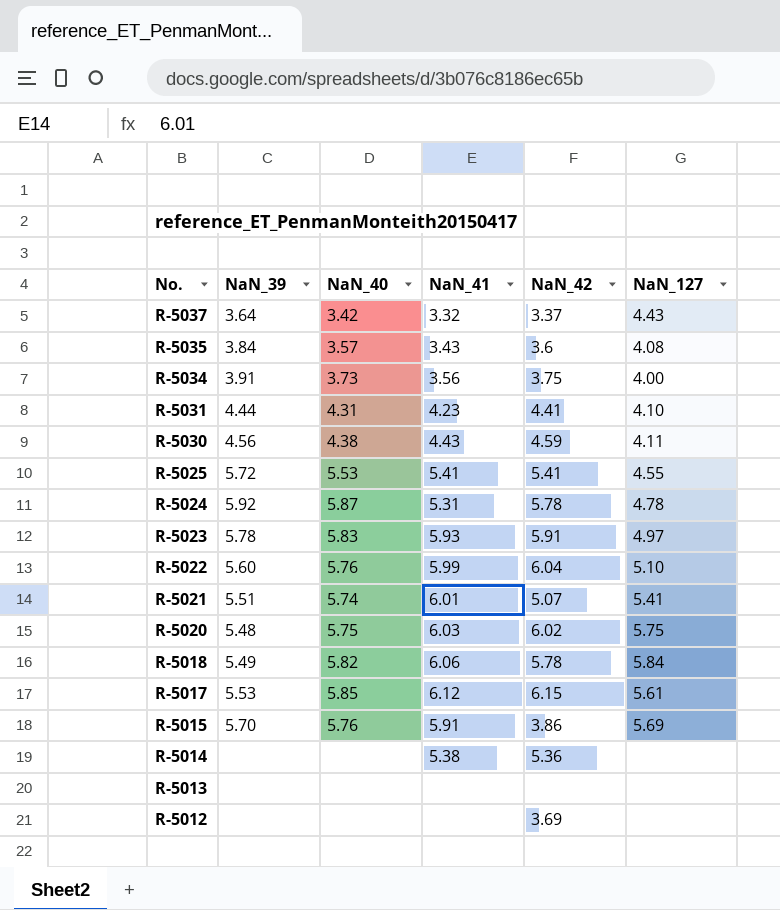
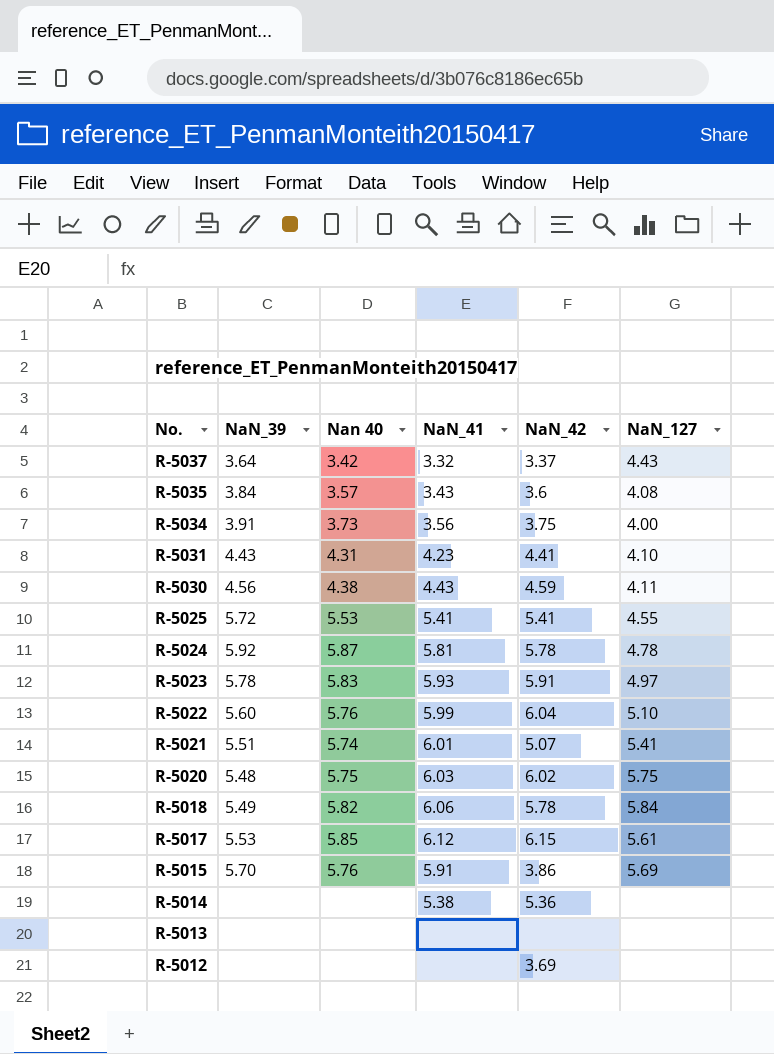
column name: NaN_40 -> Nan 40
R-5031 | NaN_39: 4.44 -> 4.43
R-5024 | NaN_41: 5.31 -> 5.81

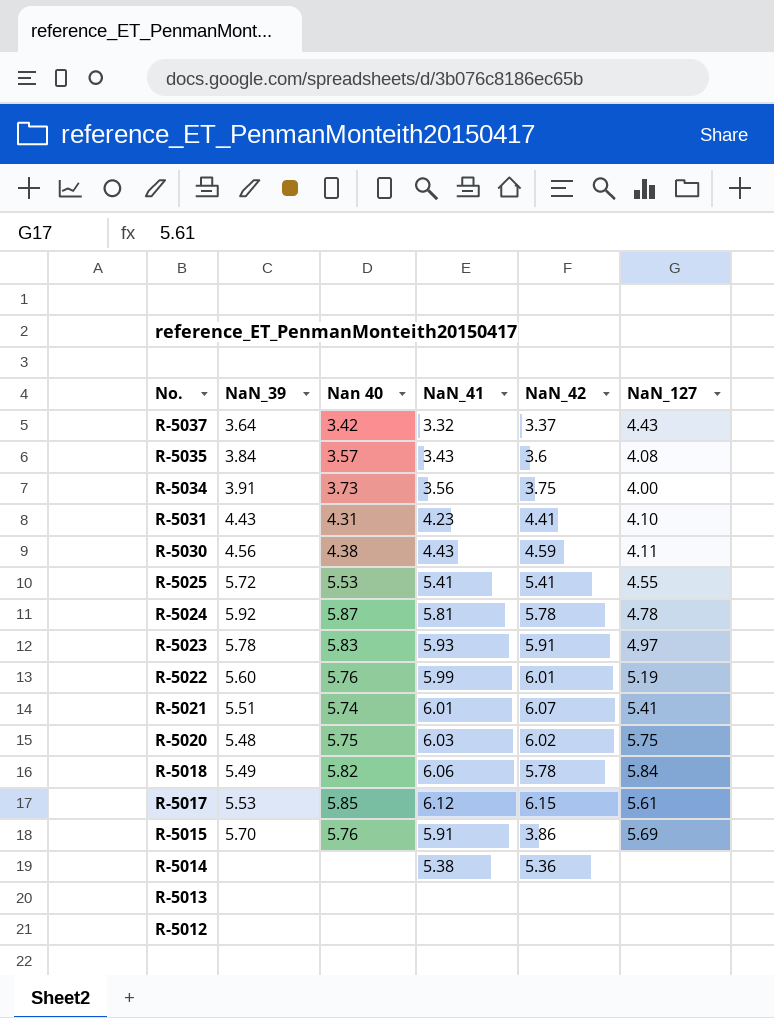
R-5022 | NaN_42: 6.04 -> 6.01
R-5022 | NaN_127: 5.10 -> 5.19
R-5021 | NaN_42: 5.07 -> 6.07
R-5012 | NaN_42: 3.69 -> none

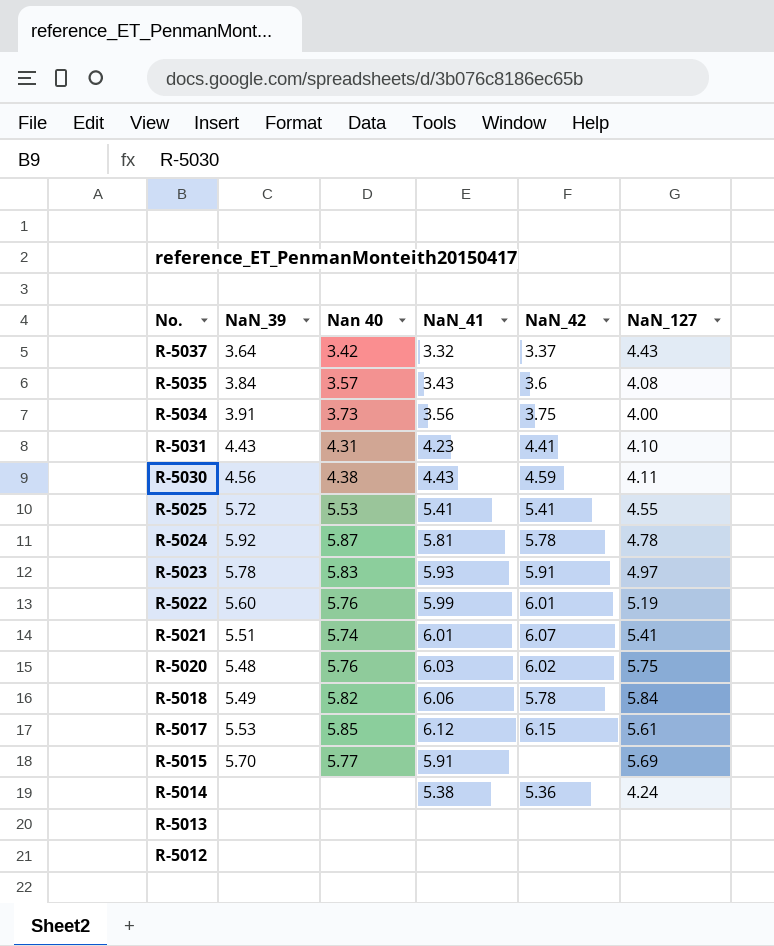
R-5020 | Nan 40: 5.75 -> 5.76
R-5015 | Nan 40: 5.76 -> 5.77
R-5015 | NaN_42: 3.86 -> none
R-5014 | NaN_127: none -> 4.24

